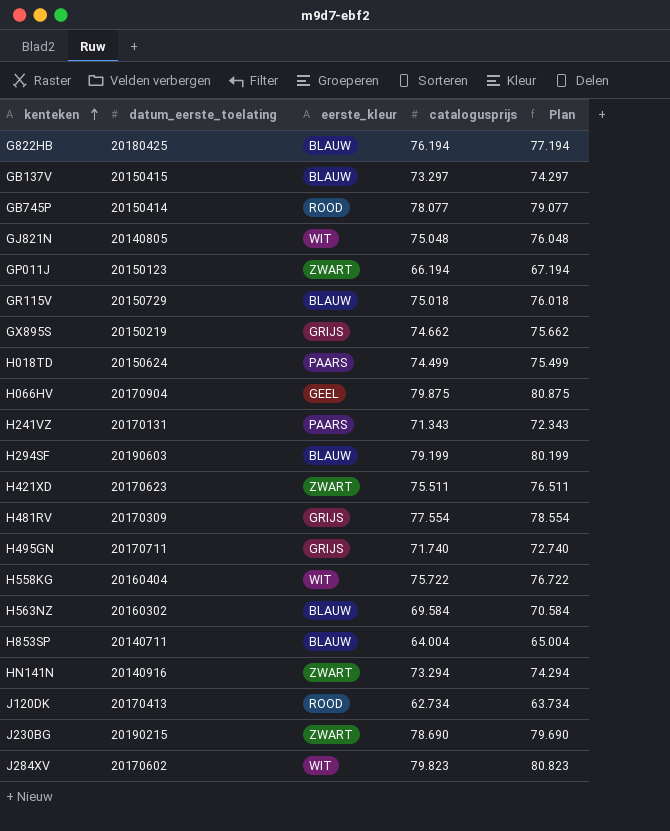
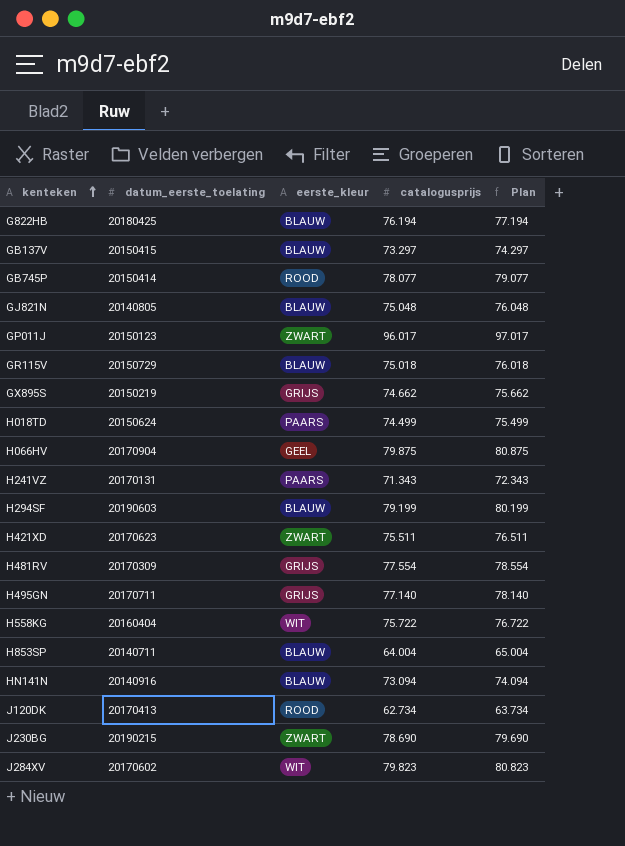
row H563NZ: 20160302 | BLAUW | 69.584 | 70.584 -> none
GJ821N | eerste_kleur: WIT -> BLAUW
GP011J | catalogusprijs: 66.194 -> 96.017
GP011J | Plan: 67.194 -> 97.017
H495GN | catalogusprijs: 71.740 -> 77.140
H495GN | Plan: 72.740 -> 78.140
HN141N | eerste_kleur: ZWART -> BLAUW
HN141N | catalogusprijs: 73.294 -> 73.094
HN141N | Plan: 74.294 -> 74.094

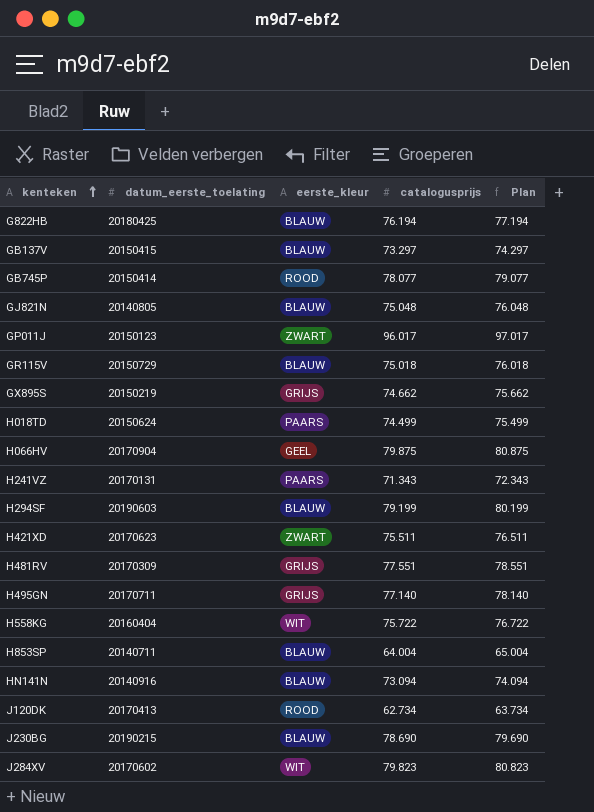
H481RV | catalogusprijs: 77.554 -> 77.551
H481RV | Plan: 78.554 -> 78.551
J230BG | eerste_kleur: ZWART -> BLAUW

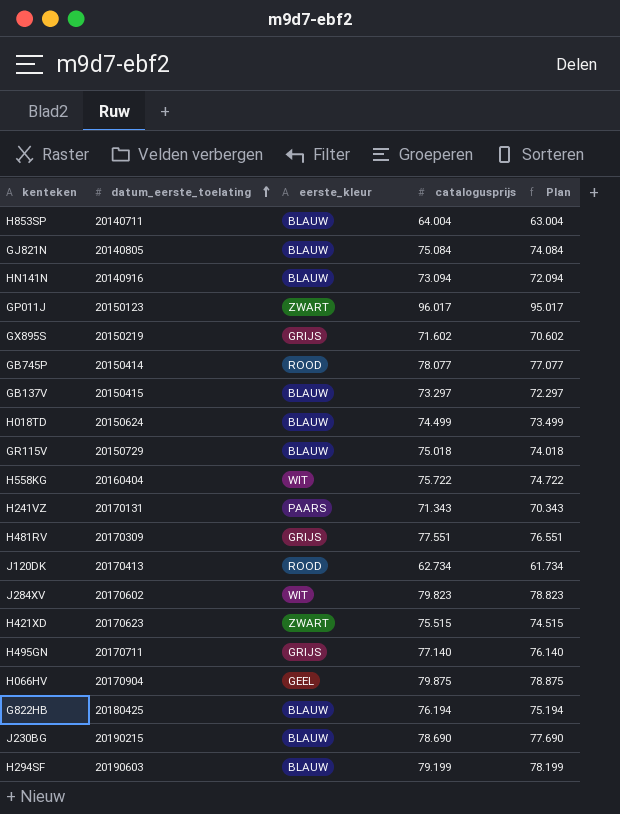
row order: kenteken ascending -> datum_eerste_toelating ascending
column Plan | formula: [catalogusprijs] + 1000 -> [catalogusprijs] - 1000
GJ821N | catalogusprijs: 75.048 -> 75.084
GX895S | catalogusprijs: 74.662 -> 71.602
H018TD | eerste_kleur: PAARS -> BLAUW
H421XD | catalogusprijs: 75.511 -> 75.515

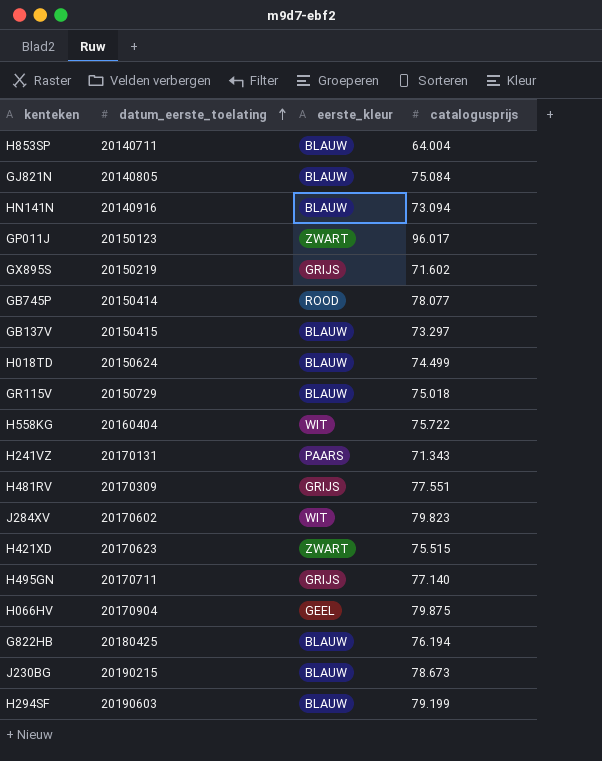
column Plan | formula: [catalogusprijs] - 1000 -> none
row J120DK: 20170413 | ROOD | 62.734 | 61.734 -> none
J230BG | catalogusprijs: 78.690 -> 78.673

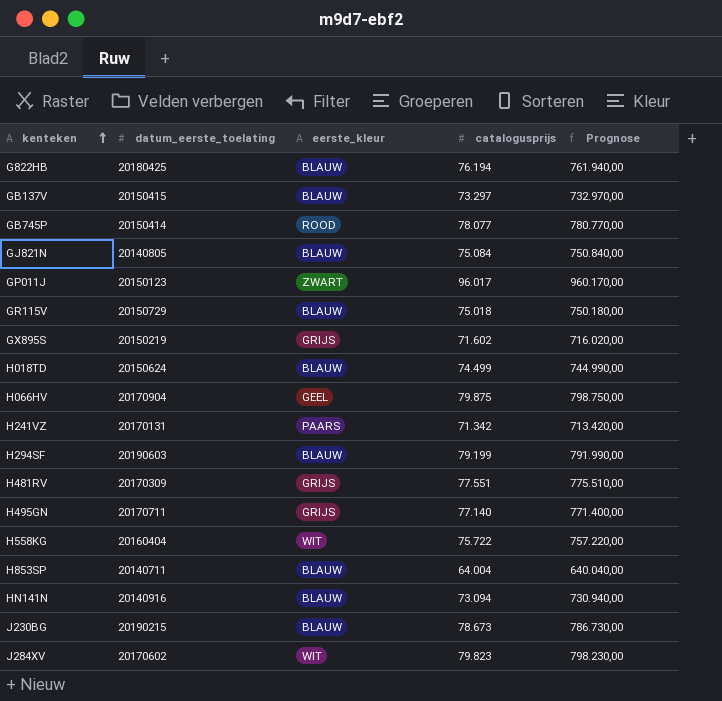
row order: datum_eerste_toelating ascending -> kenteken ascending
column Prognose | formula: none -> [catalogusprijs] * 10
row H421XD: 20170623 | ZWART | 75.515 -> none
H241VZ | catalogusprijs: 71.343 -> 71.342

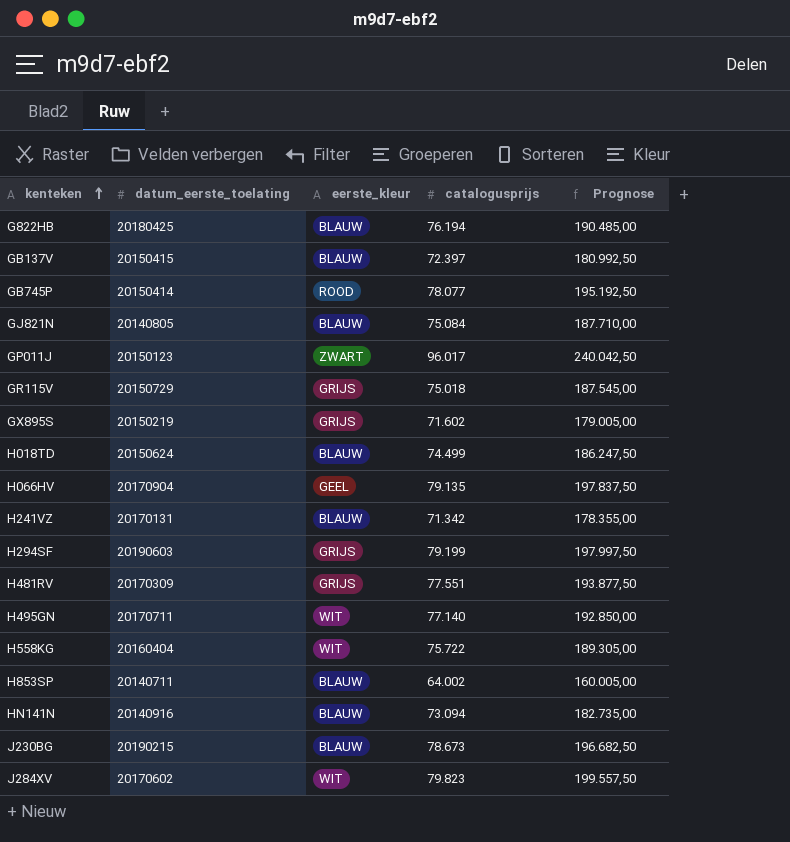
column Prognose | formula: [catalogusprijs] * 10 -> [catalogusprijs] * 2,5
GB137V | catalogusprijs: 73.297 -> 72.397
GR115V | eerste_kleur: BLAUW -> GRIJS
H066HV | catalogusprijs: 79.875 -> 79.135
H241VZ | eerste_kleur: PAARS -> BLAUW
H294SF | eerste_kleur: BLAUW -> GRIJS
H495GN | eerste_kleur: GRIJS -> WIT
H853SP | catalogusprijs: 64.004 -> 64.002

